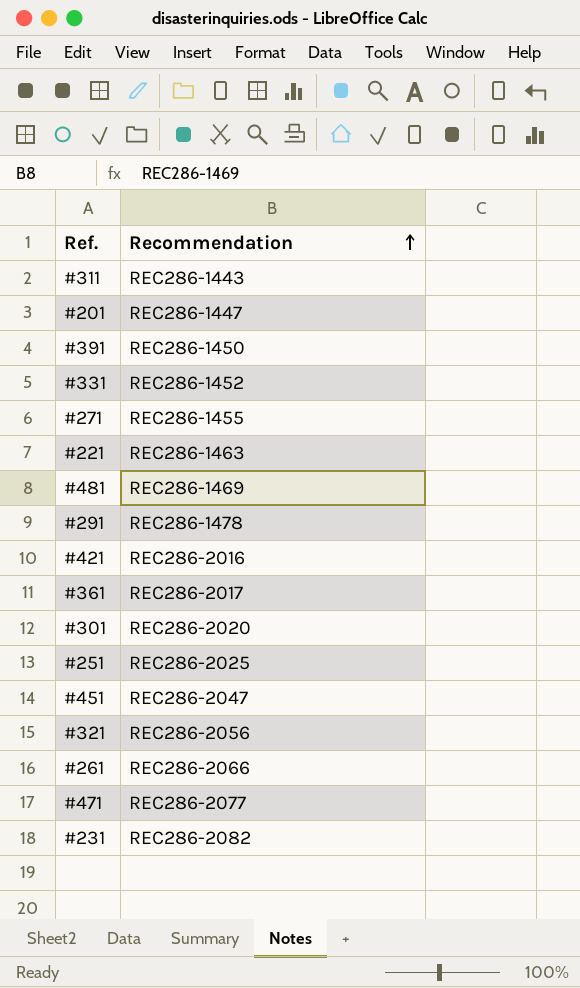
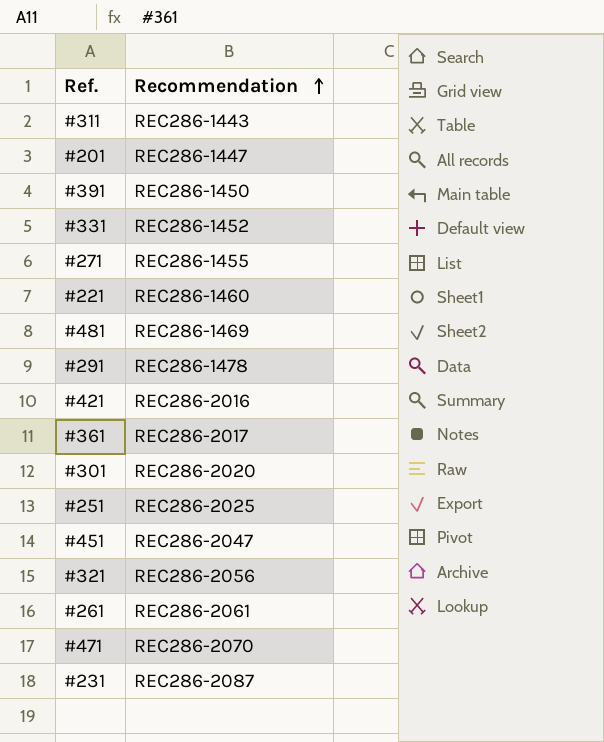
#221 | Recommendation: REC286-1463 -> REC286-1460
#261 | Recommendation: REC286-2066 -> REC286-2061
#471 | Recommendation: REC286-2077 -> REC286-2070
#231 | Recommendation: REC286-2082 -> REC286-2087

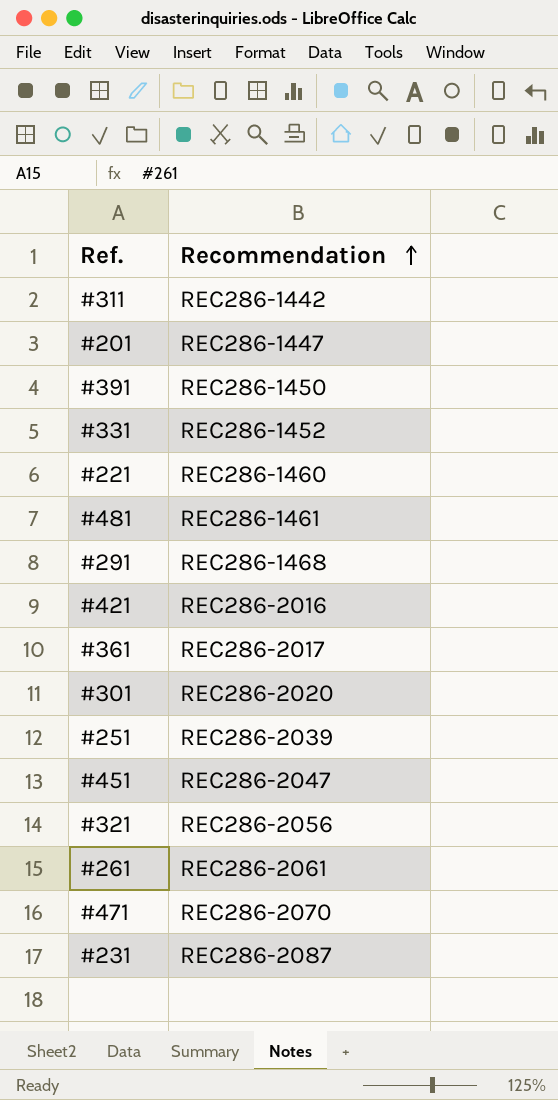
row #271: REC286-1455 -> none
#311 | Recommendation: REC286-1443 -> REC286-1442
#481 | Recommendation: REC286-1469 -> REC286-1461
#291 | Recommendation: REC286-1478 -> REC286-1468
#251 | Recommendation: REC286-2025 -> REC286-2039

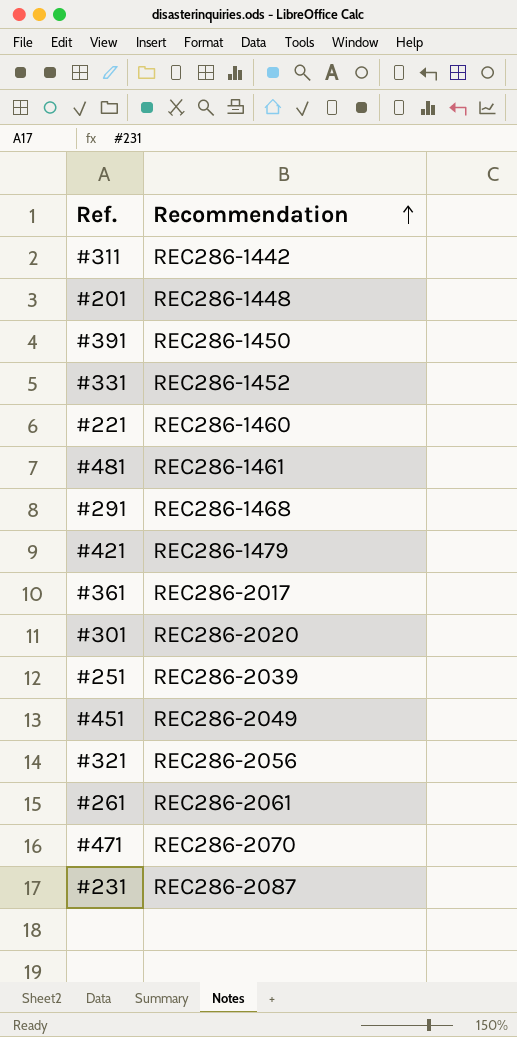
#201 | Recommendation: REC286-1447 -> REC286-1448
#421 | Recommendation: REC286-2016 -> REC286-1479
#451 | Recommendation: REC286-2047 -> REC286-2049

